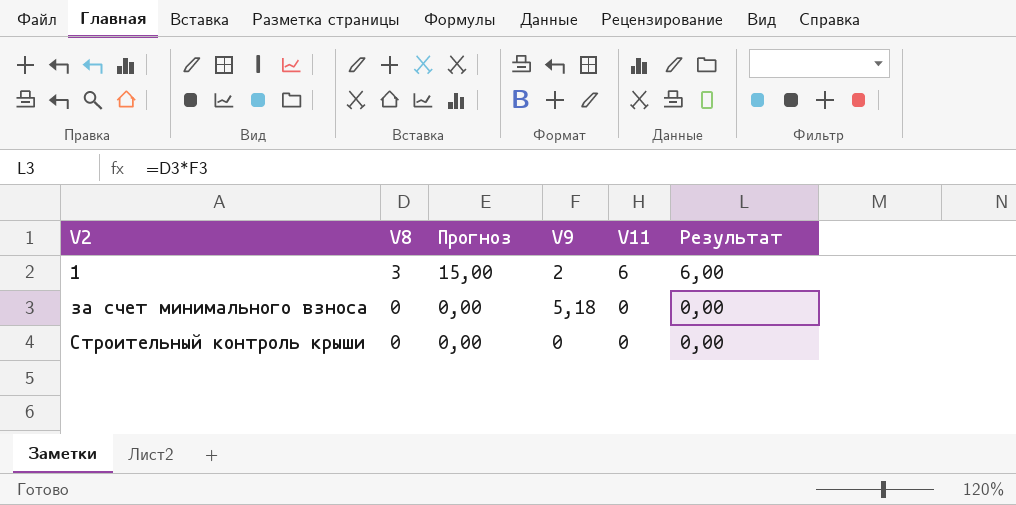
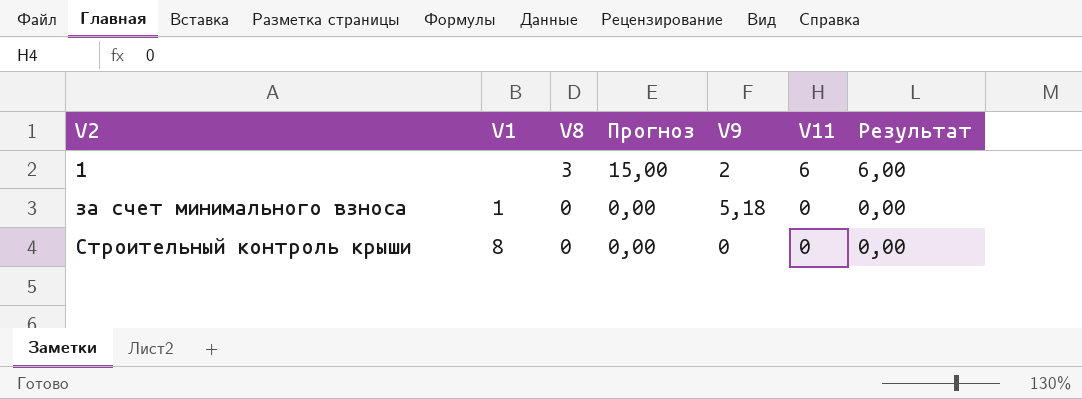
column V1 | position: none -> 2

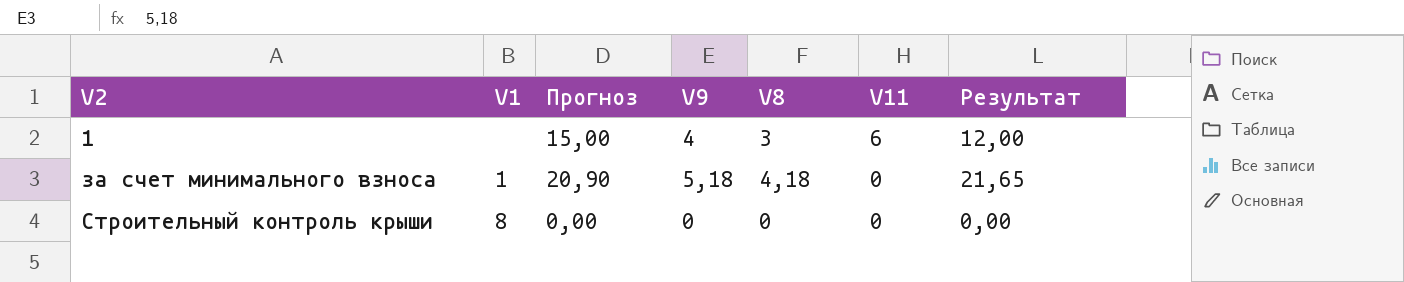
column V8 | position: 3 -> 5
1 | V9: 2 -> 4
1 | Результат: 6,00 -> 12,00
за счет минимального взноса | Прогноз: 0,00 -> 20,90
за счет минимального взноса | V8: 0 -> 4,18
за счет минимального взноса | Результат: 0,00 -> 21,65

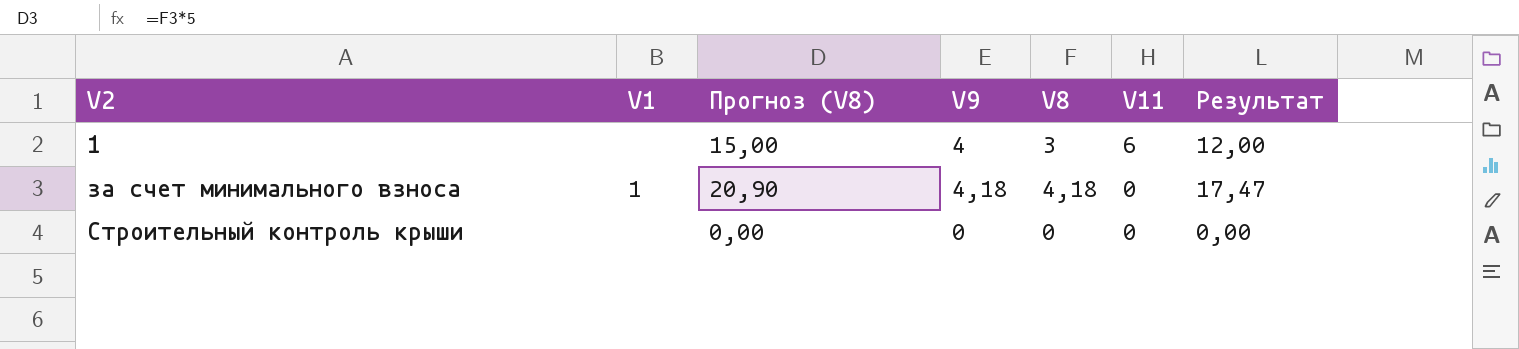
column name: Прогноз -> Прогноз (V8)
за счет минимального взноса | V9: 5,18 -> 4,18
за счет минимального взноса | Результат: 21,65 -> 17,47
Строительный контроль крыши | V1: 8 -> none

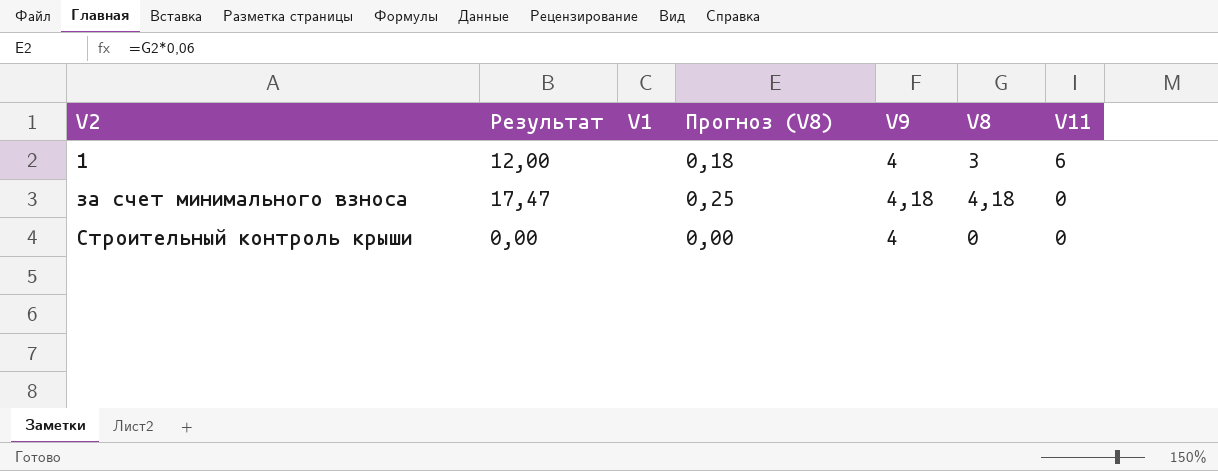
column Результат | position: 7 -> 2
column Прогноз (V8) | formula: [V8] * 5 -> [V8] * 0,06
за счет минимального взноса | V1: 1 -> none
Строительный контроль крыши | V9: 0 -> 4

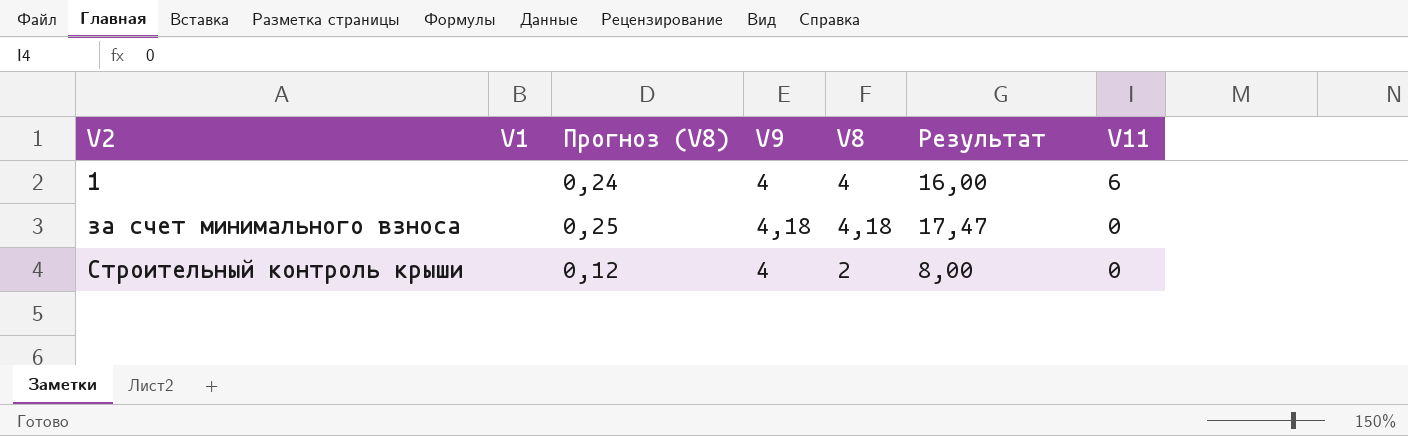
column Результат | position: 2 -> 6
1 | Прогноз (V8): 0,18 -> 0,24
1 | V8: 3 -> 4
1 | Результат: 12,00 -> 16,00
Строительный контроль крыши | Прогноз (V8): 0,00 -> 0,12
Строительный контроль крыши | V8: 0 -> 2
Строительный контроль крыши | Результат: 0,00 -> 8,00

